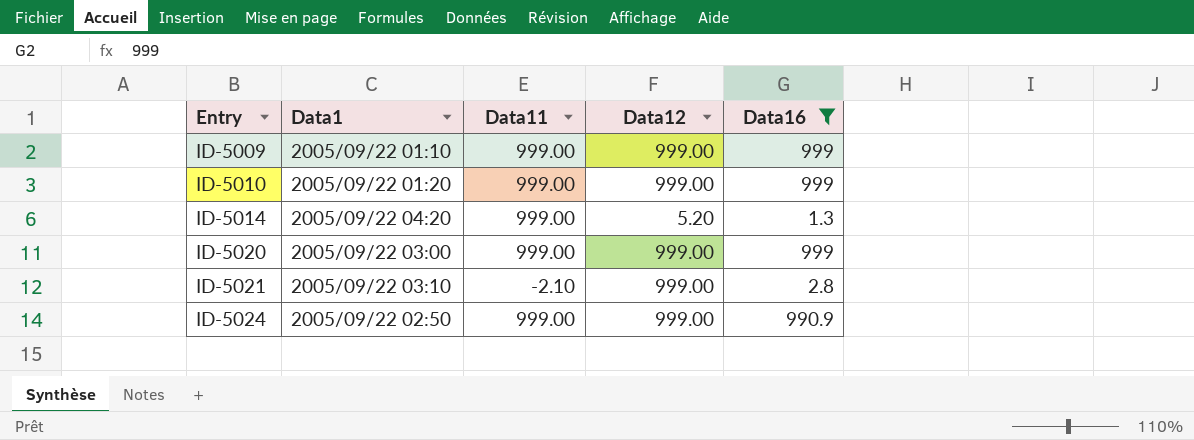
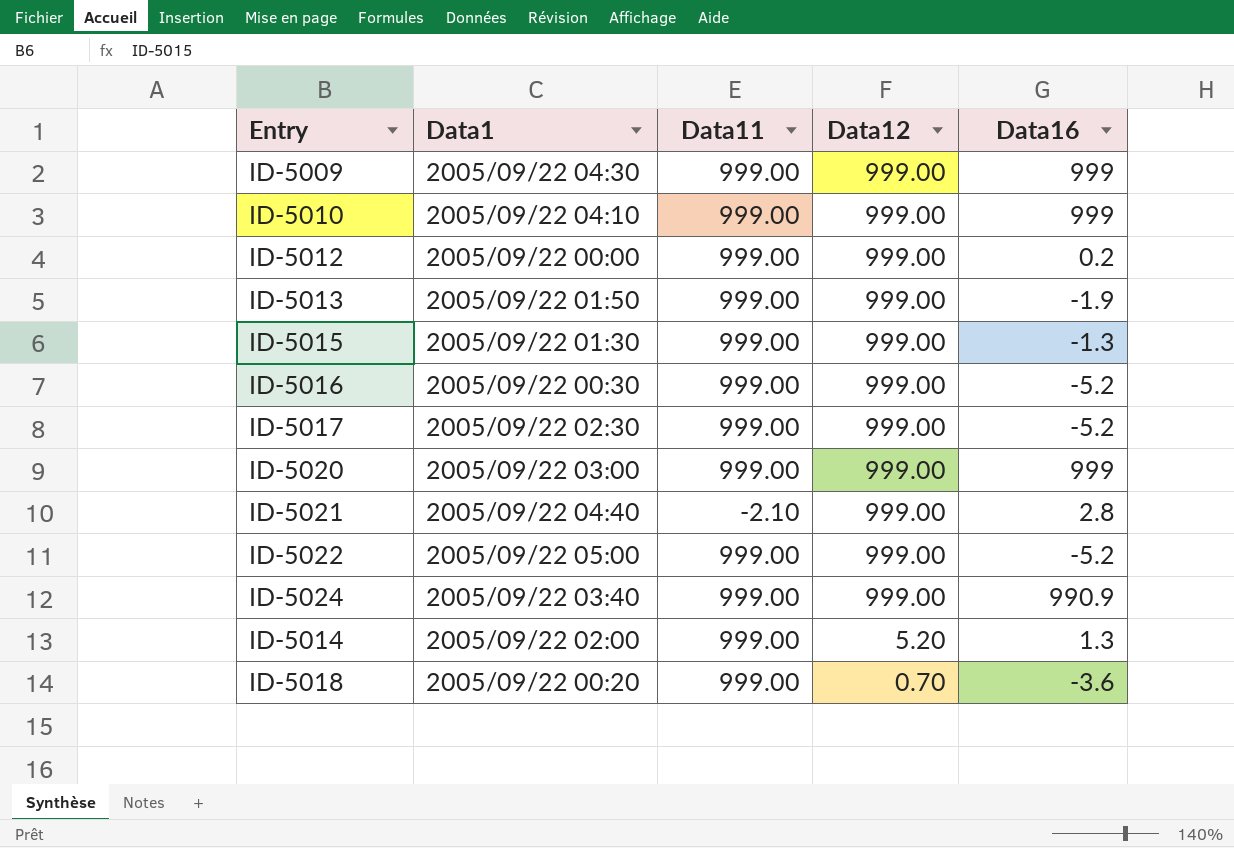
filter: Data16 >= 1.3 -> none
row order: Entry ascending -> Data12 descending
ID-5009 | Data1: 2005/09/22 01:10 -> 2005/09/22 04:30
ID-5010 | Data1: 2005/09/22 01:20 -> 2005/09/22 04:10
ID-5021 | Data1: 2005/09/22 03:10 -> 2005/09/22 04:40
ID-5024 | Data1: 2005/09/22 02:50 -> 2005/09/22 03:40
ID-5014 | Data1: 2005/09/22 04:20 -> 2005/09/22 02:00

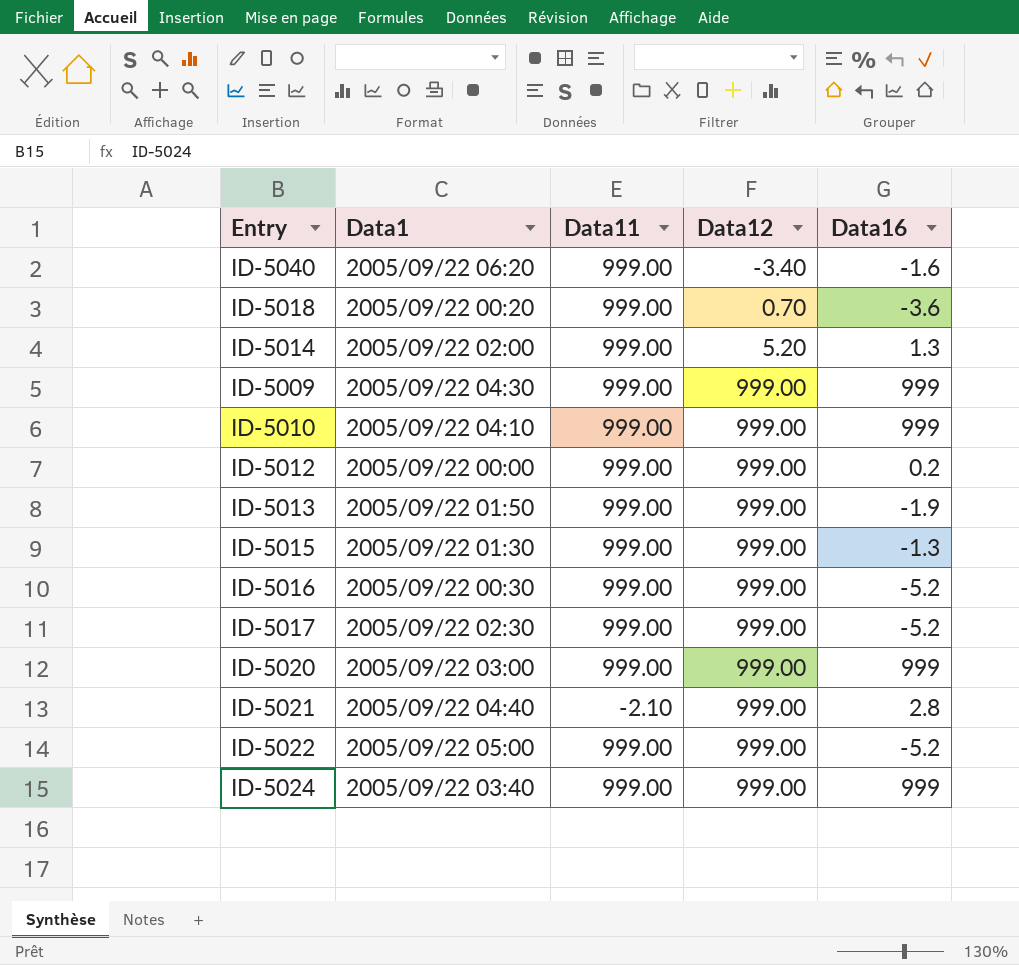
row order: Data12 descending -> Data12 ascending
row ID-5040: none -> 2005/09/22 06:20 | 999.00 | -3.40 | -1.6
ID-5024 | Data16: 990.9 -> 999

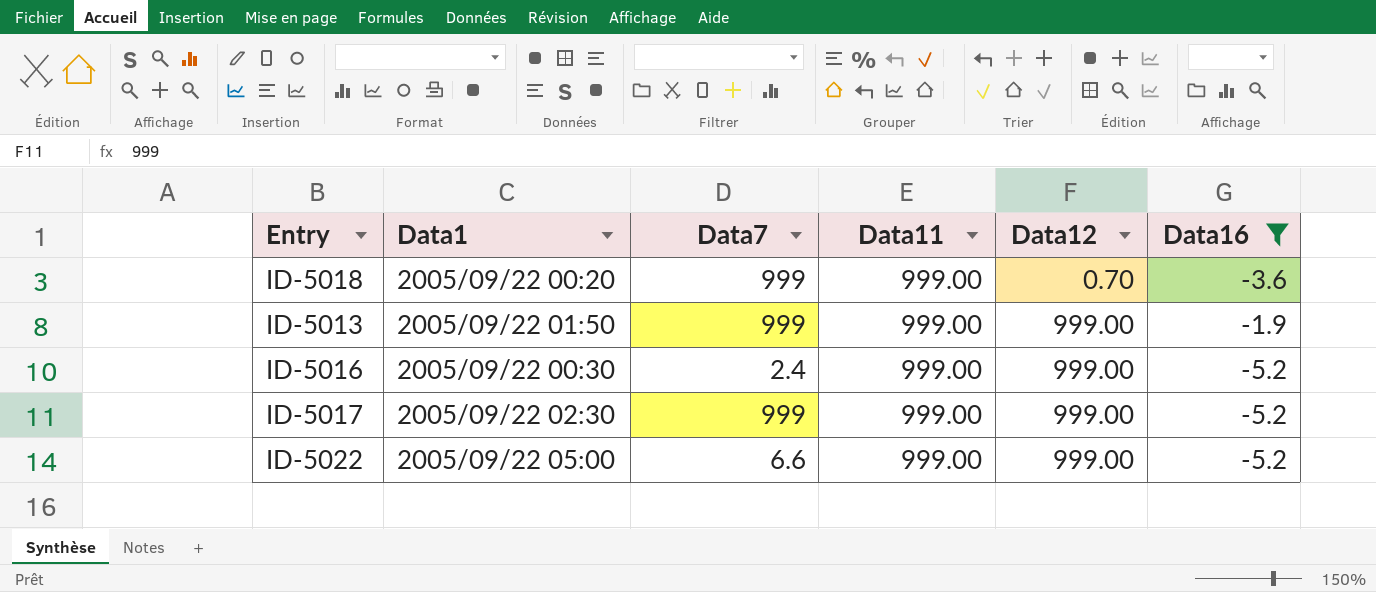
filter: none -> Data16 <= -1.9
column Data7 | position: none -> 3

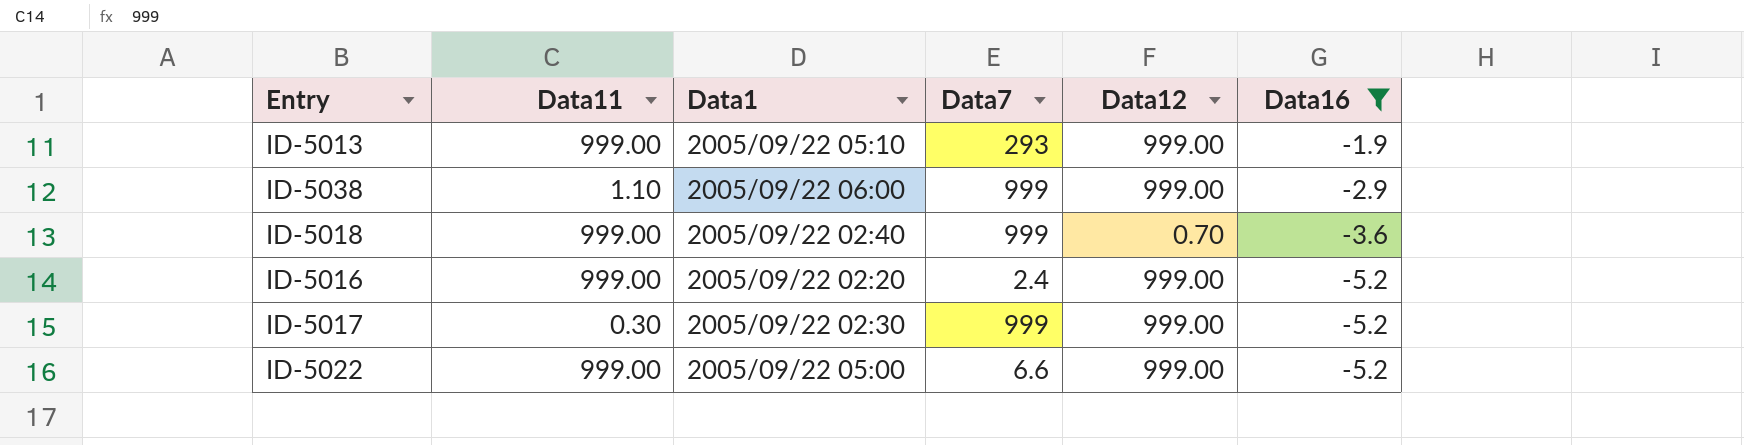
row order: Data12 ascending -> Data16 descending
column Data11 | position: 4 -> 2
ID-5013 | Data1: 2005/09/22 01:50 -> 2005/09/22 05:10
ID-5013 | Data7: 999 -> 293
row ID-5038: none -> 1.10 | 2005/09/22 06:00 | 999 | 999.00 | -2.9
ID-5018 | Data1: 2005/09/22 00:20 -> 2005/09/22 02:40
ID-5016 | Data1: 2005/09/22 00:30 -> 2005/09/22 02:20
ID-5017 | Data11: 999.00 -> 0.30

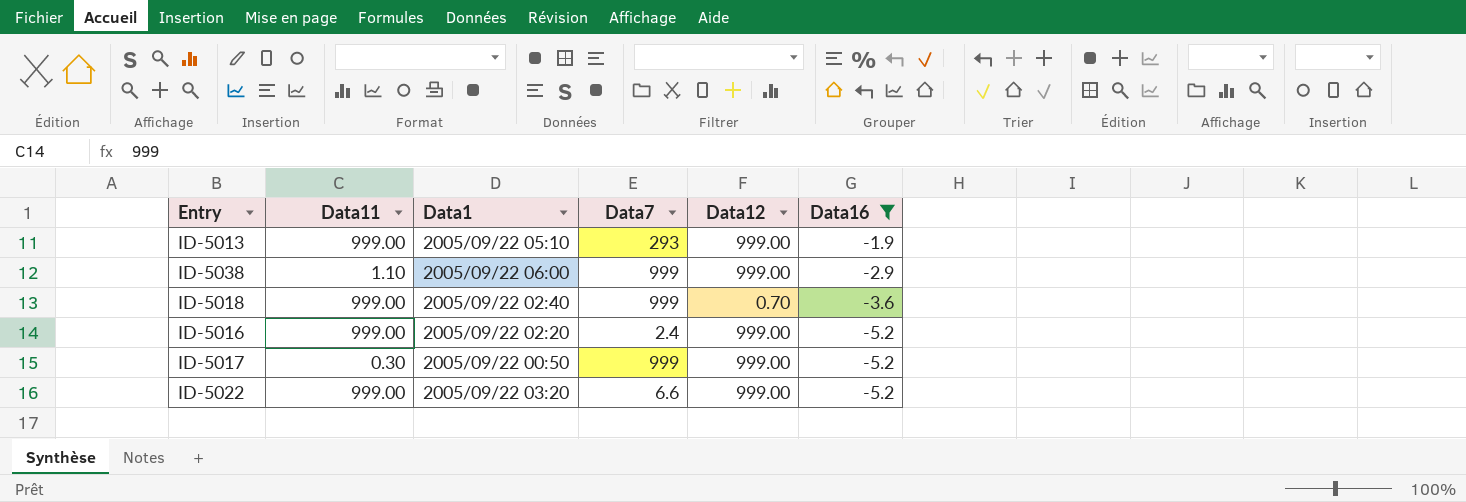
ID-5017 | Data1: 2005/09/22 02:30 -> 2005/09/22 00:50
ID-5022 | Data1: 2005/09/22 05:00 -> 2005/09/22 03:20

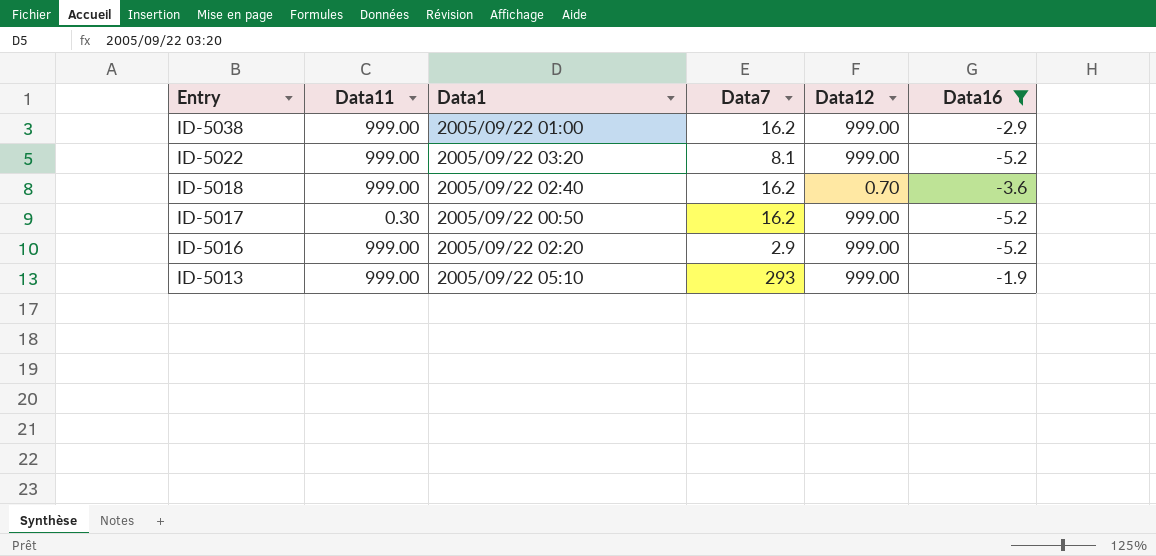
row order: Data16 descending -> Entry descending
ID-5038 | Data11: 1.10 -> 999.00
ID-5038 | Data1: 2005/09/22 06:00 -> 2005/09/22 01:00
ID-5038 | Data7: 999 -> 16.2
ID-5022 | Data7: 6.6 -> 8.1
ID-5018 | Data7: 999 -> 16.2
ID-5017 | Data7: 999 -> 16.2
ID-5016 | Data7: 2.4 -> 2.9

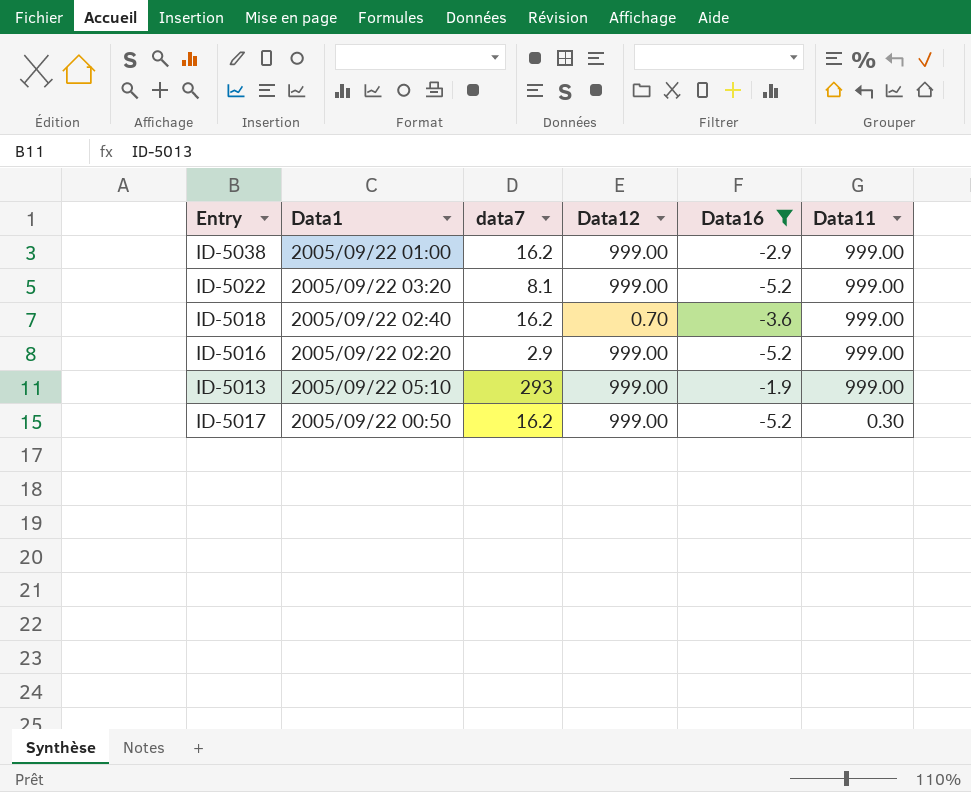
row order: Entry descending -> Data11 descending
column name: Data7 -> data7
column Data11 | position: 2 -> 6

